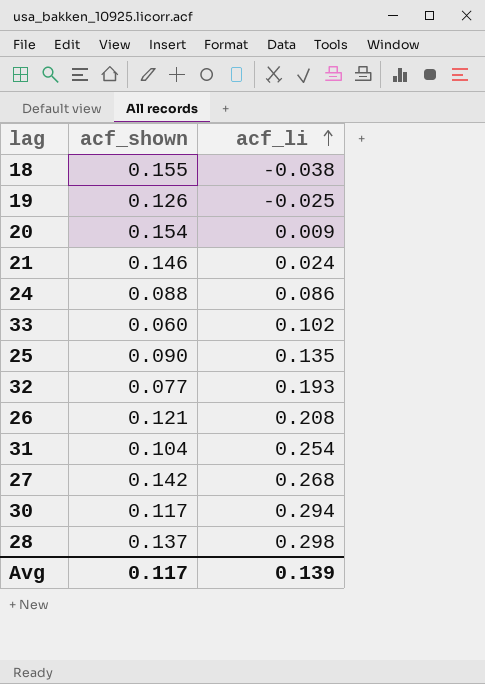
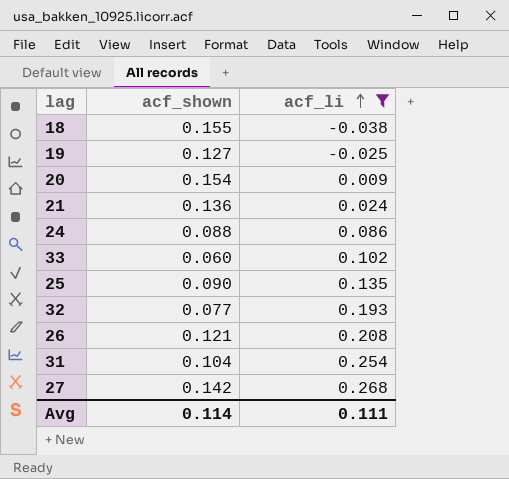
filter: none -> acf_li <= 0.268
19 | acf_shown: 0.126 -> 0.127
21 | acf_shown: 0.146 -> 0.136
Avg | acf_shown: 0.117 -> 0.114
Avg | acf_li: 0.139 -> 0.111

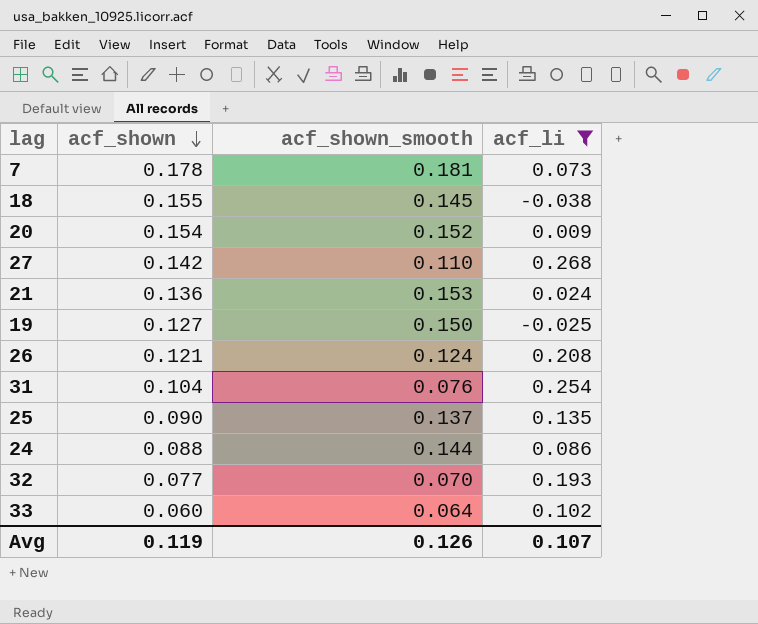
row order: acf_li ascending -> acf_shown descending
column acf_shown_smooth | position: none -> 3
row 7: none -> 0.178 | 0.181 | 0.073
Avg | acf_shown: 0.114 -> 0.119
Avg | acf_li: 0.111 -> 0.107

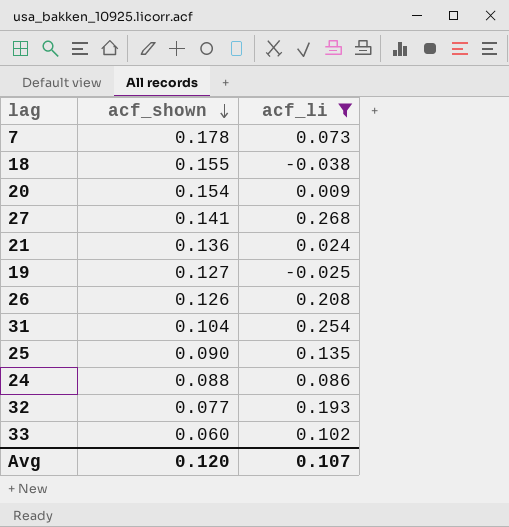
column acf_shown_smooth | position: 3 -> none
27 | acf_shown: 0.142 -> 0.141
26 | acf_shown: 0.121 -> 0.126
Avg | acf_shown: 0.119 -> 0.120

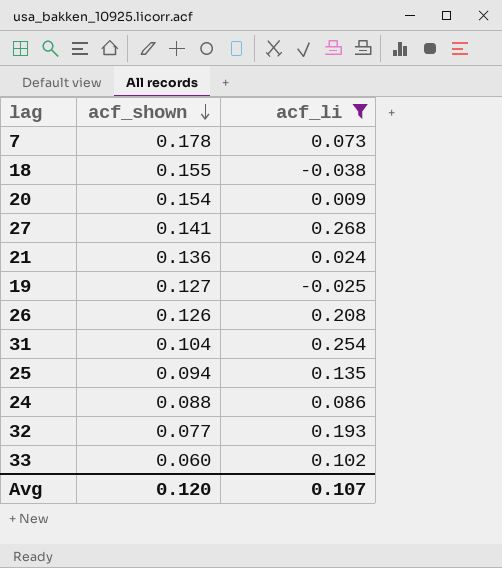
25 | acf_shown: 0.090 -> 0.094

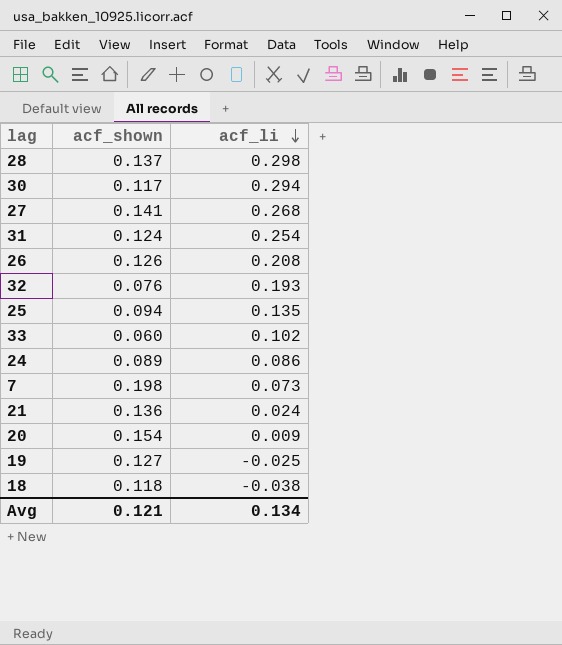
filter: acf_li <= 0.268 -> none
row order: acf_shown descending -> acf_li descending
31 | acf_shown: 0.104 -> 0.124
32 | acf_shown: 0.077 -> 0.076
24 | acf_shown: 0.088 -> 0.089
7 | acf_shown: 0.178 -> 0.198
18 | acf_shown: 0.155 -> 0.118
Avg | acf_shown: 0.120 -> 0.121
Avg | acf_li: 0.107 -> 0.134

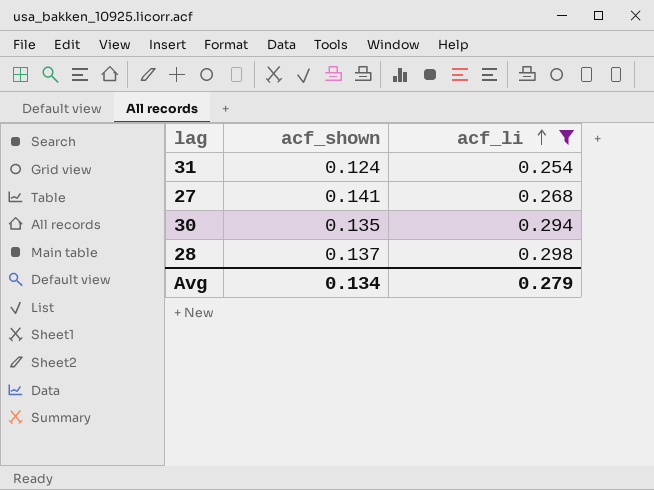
filter: none -> acf_li >= 0.254
row order: acf_li descending -> acf_li ascending
30 | acf_shown: 0.117 -> 0.135
Avg | acf_shown: 0.121 -> 0.134
Avg | acf_li: 0.134 -> 0.279

